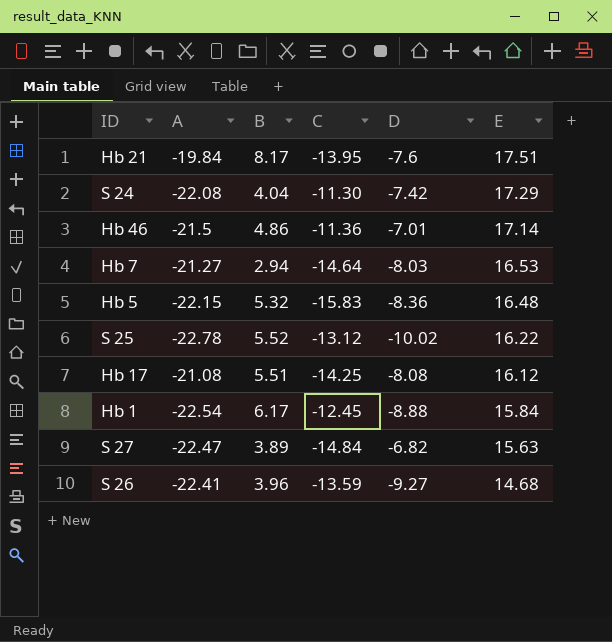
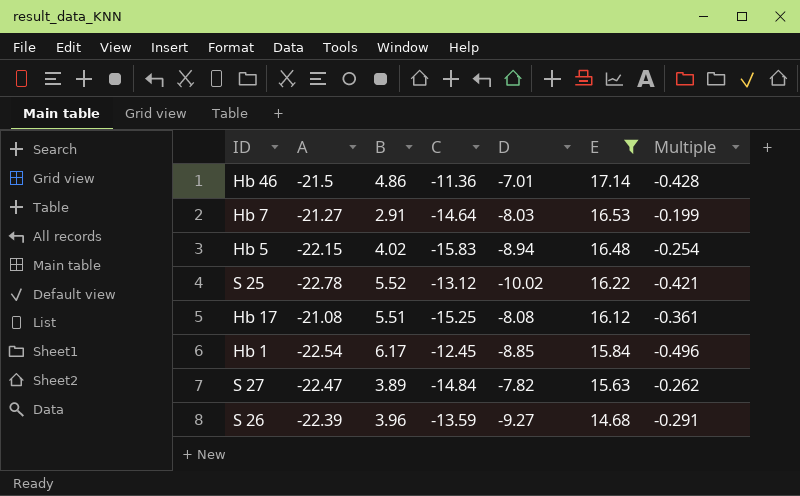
filter: none -> E <= 17.14
column Multiple | formula: none -> [B] / [C]
Hb 7 | B: 2.94 -> 2.91
Hb 5 | B: 5.32 -> 4.02
Hb 5 | D: -8.36 -> -8.94
Hb 17 | C: -14.25 -> -15.25
Hb 1 | D: -8.88 -> -8.85
S 27 | D: -6.82 -> -7.82
S 26 | A: -22.41 -> -22.39

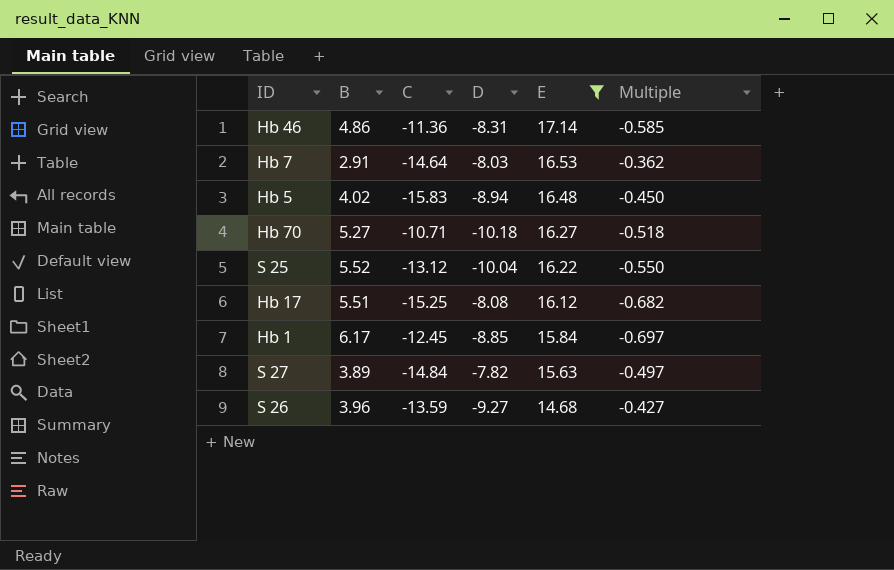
column A | position: 2 -> none
column Multiple | formula: [B] / [C] -> [B] / [D]
Hb 46 | D: -7.01 -> -8.31
row Hb 70: none -> 5.27 | -10.71 | -10.18 | 16.27 | -0.518
S 25 | D: -10.02 -> -10.04

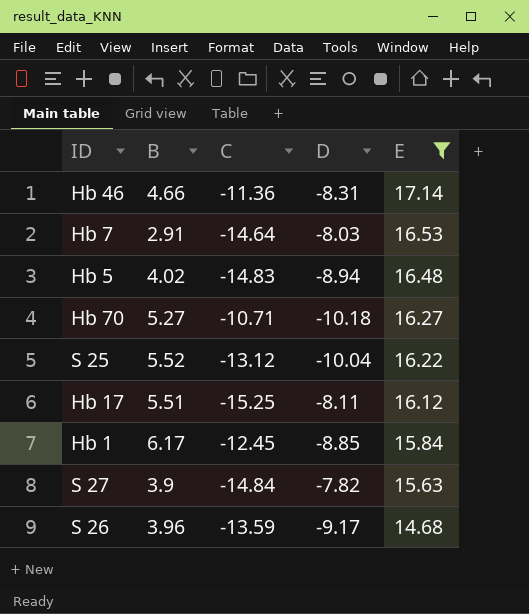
column Multiple | formula: [B] / [D] -> none
Hb 46 | B: 4.86 -> 4.66
Hb 5 | C: -15.83 -> -14.83
Hb 17 | D: -8.08 -> -8.11
S 27 | B: 3.89 -> 3.9
S 26 | D: -9.27 -> -9.17

